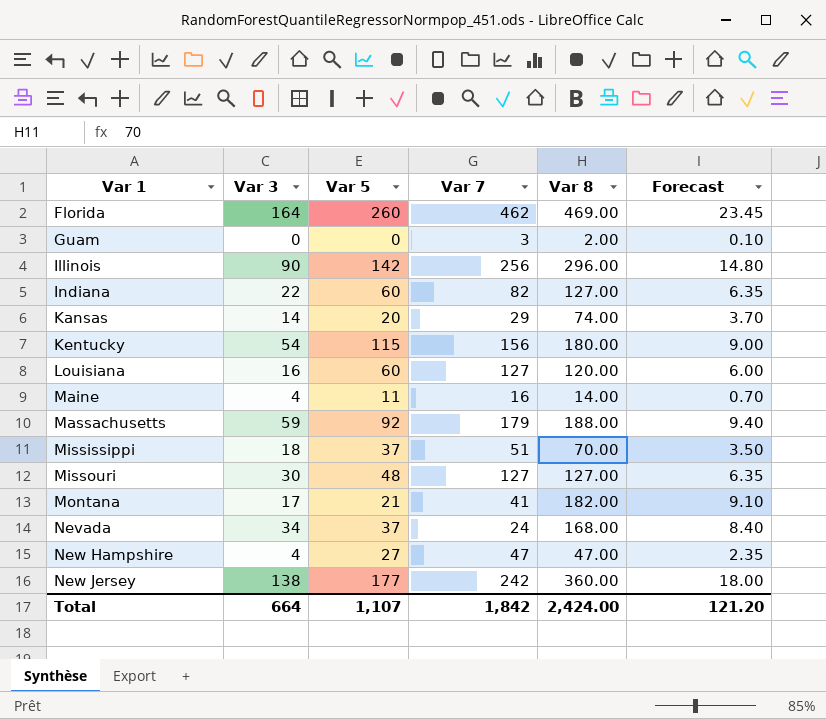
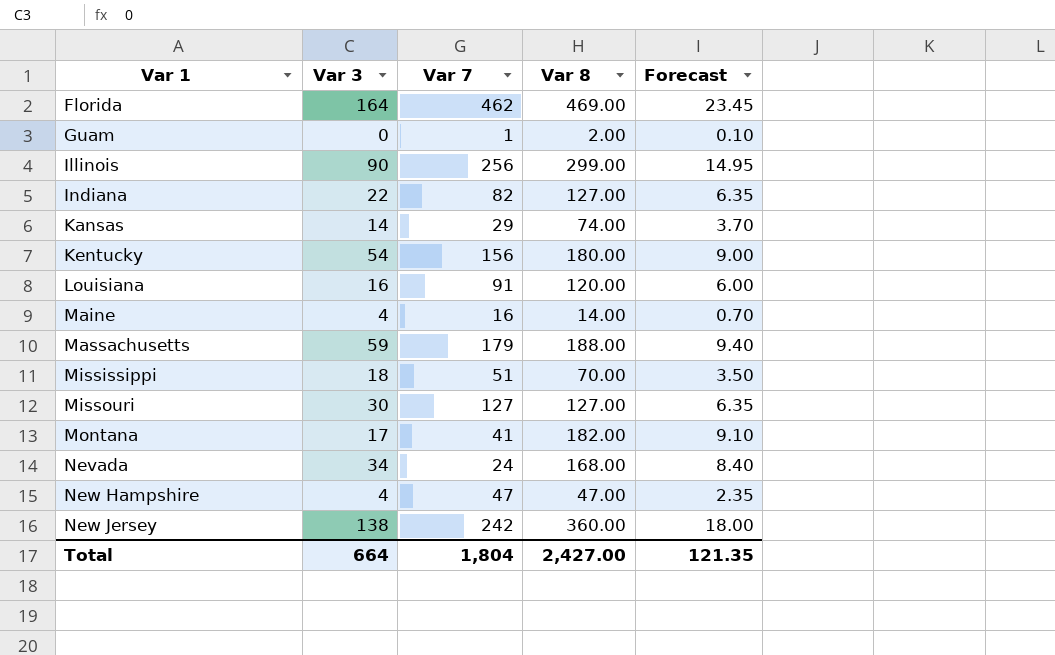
column Var 5 | position: 3 -> none
Guam | Var 7: 3 -> 1
Illinois | Var 8: 296.00 -> 299.00
Illinois | Forecast: 14.80 -> 14.95
Louisiana | Var 7: 127 -> 91
Total | Var 7: 1,842 -> 1,804
Total | Var 8: 2,424.00 -> 2,427.00
Total | Forecast: 121.20 -> 121.35

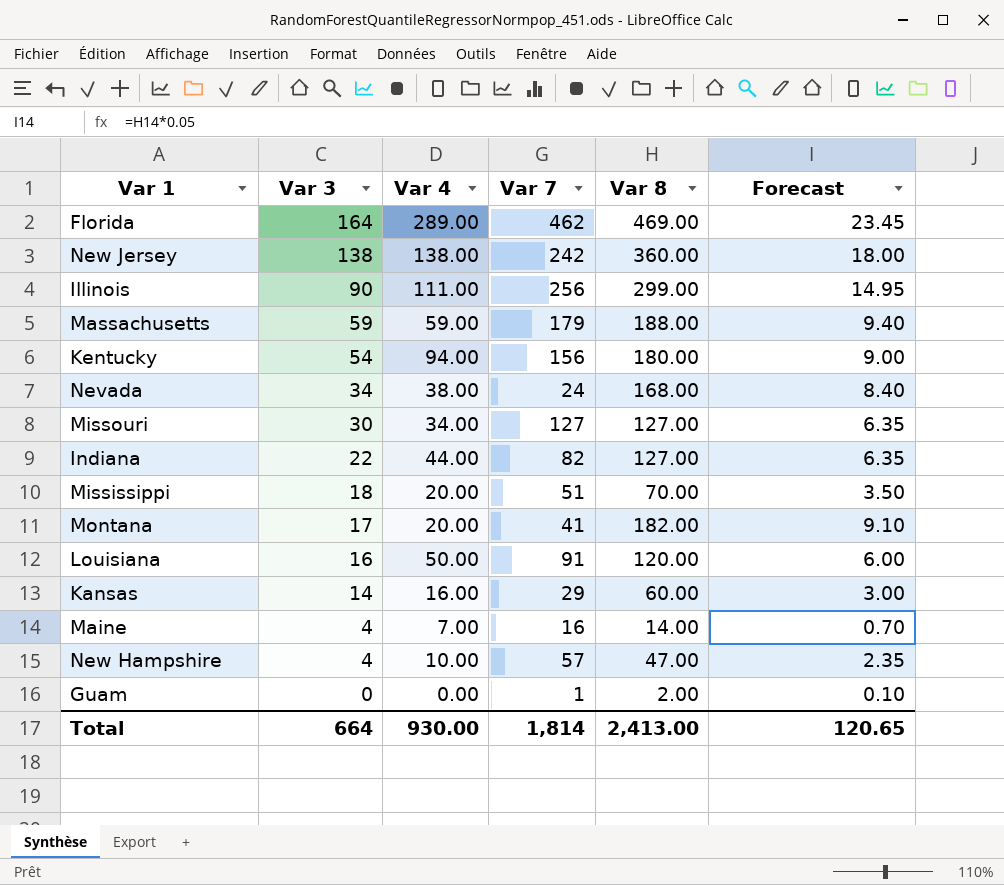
row order: Var 1 ascending -> Var 3 descending
column Var 4 | position: none -> 3
Kansas | Var 8: 74.00 -> 60.00
Kansas | Forecast: 3.70 -> 3.00
New Hampshire | Var 7: 47 -> 57
Total | Var 7: 1,804 -> 1,814
Total | Var 8: 2,427.00 -> 2,413.00
Total | Forecast: 121.35 -> 120.65

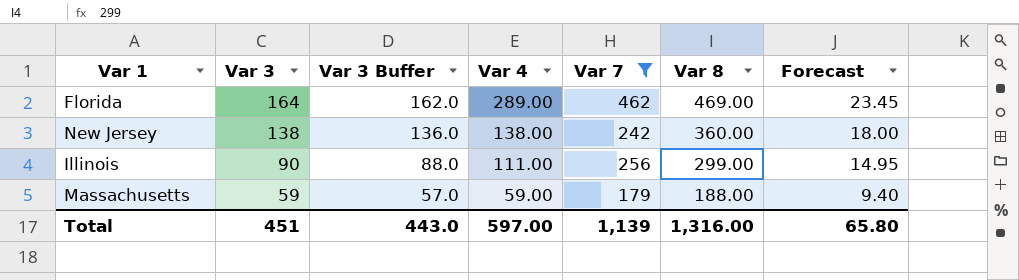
filter: none -> Var 7 >= 179
column Var 3 Buffer | formula: none -> [Var 3] - 2
Total | Var 3: 664 -> 451
Total | Var 4: 930.00 -> 597.00
Total | Var 7: 1,814 -> 1,139
Total | Var 8: 2,413.00 -> 1,316.00
Total | Forecast: 120.65 -> 65.80

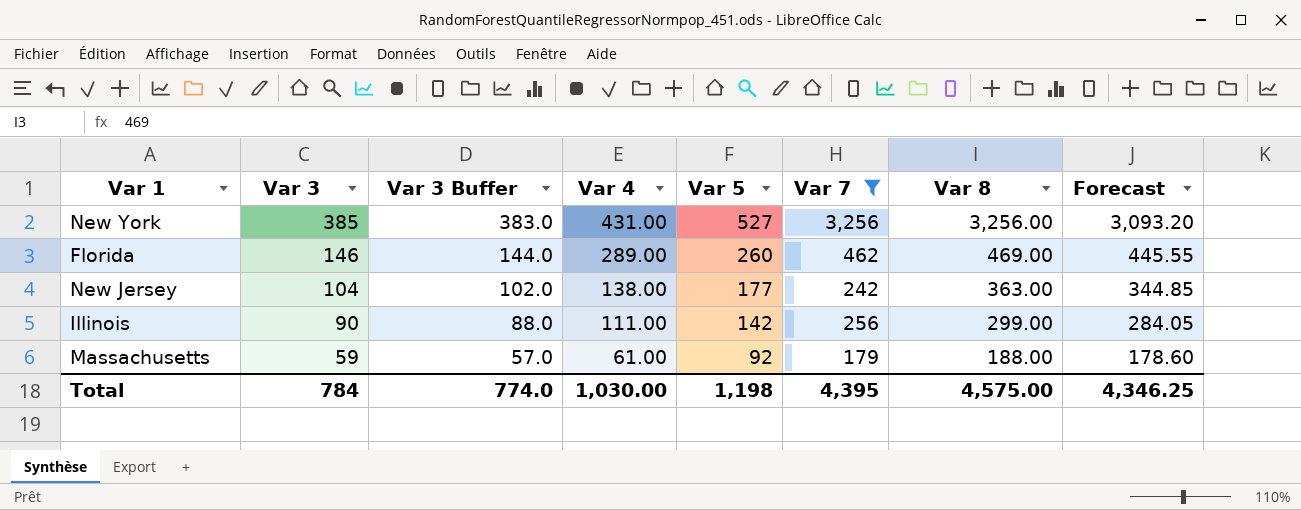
column Var 5 | position: none -> 5
column Forecast | formula: [Var 8] * 0.05 -> [Var 8] * 0.95
row New York: none -> 385 | 383.0 | 431.00 | 527 | 3,256 | 3,256.00 | 3,093.20
Florida | Var 3: 164 -> 146
Florida | Var 3 Buffer: 162.0 -> 144.0
New Jersey | Var 3: 138 -> 104
New Jersey | Var 3 Buffer: 136.0 -> 102.0
New Jersey | Var 8: 360.00 -> 363.00
Massachusetts | Var 4: 59.00 -> 61.00
Total | Var 3: 451 -> 784
Total | Var 3 Buffer: 443.0 -> 774.0
Total | Var 4: 597.00 -> 1,030.00
Total | Var 7: 1,139 -> 4,395
Total | Var 8: 1,316.00 -> 4,575.00
Total | Forecast: 65.80 -> 4,346.25

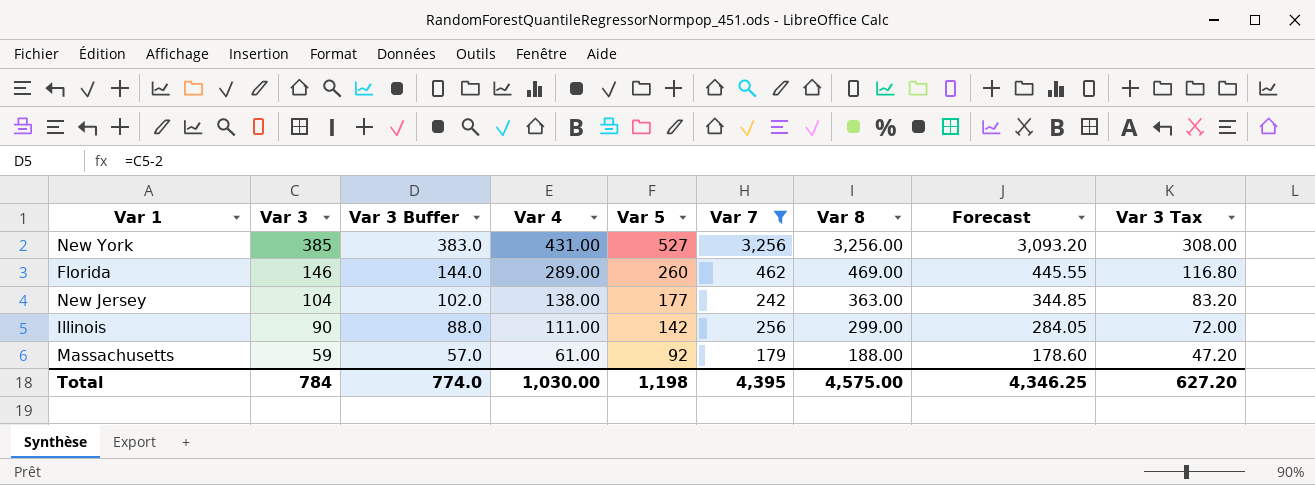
column Var 3 Tax | formula: none -> [Var 3] * 0.8

